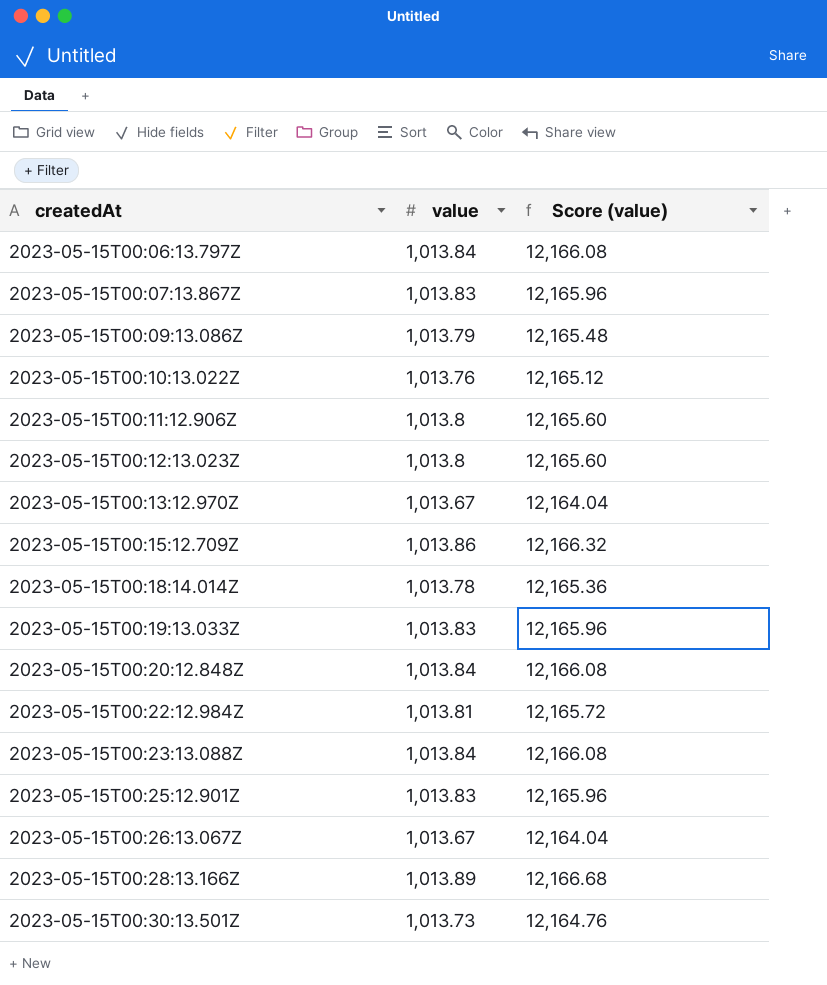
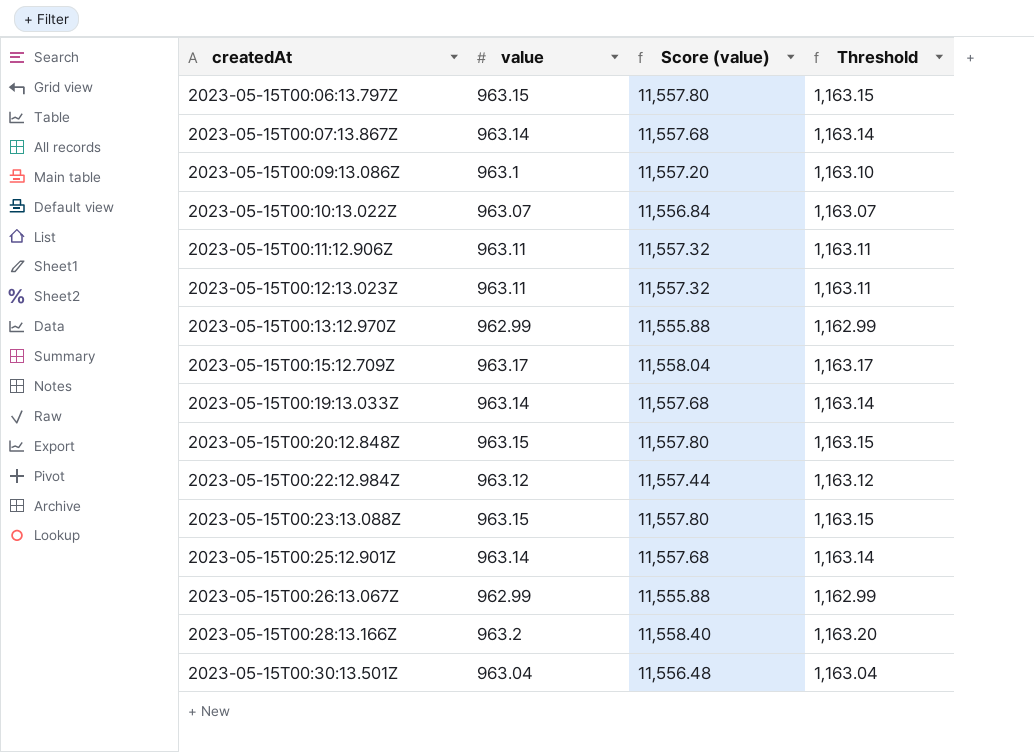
column Threshold | formula: none -> [value] + 200
row 2023-05-15T00:18:14.014Z: 1,013.78 | 12,165.36 -> none
2023-05-15T00:06:13.797Z | value: 1,013.84 -> 963.15
2023-05-15T00:06:13.797Z | Score (value): 12,166.08 -> 11,557.80
2023-05-15T00:07:13.867Z | value: 1,013.83 -> 963.14
2023-05-15T00:07:13.867Z | Score (value): 12,165.96 -> 11,557.68
2023-05-15T00:09:13.086Z | value: 1,013.79 -> 963.1
2023-05-15T00:09:13.086Z | Score (value): 12,165.48 -> 11,557.20
2023-05-15T00:10:13.022Z | value: 1,013.76 -> 963.07
2023-05-15T00:10:13.022Z | Score (value): 12,165.12 -> 11,556.84
2023-05-15T00:11:12.906Z | value: 1,013.8 -> 963.11
2023-05-15T00:11:12.906Z | Score (value): 12,165.60 -> 11,557.32
2023-05-15T00:12:13.023Z | value: 1,013.8 -> 963.11
2023-05-15T00:12:13.023Z | Score (value): 12,165.60 -> 11,557.32
2023-05-15T00:13:12.970Z | value: 1,013.67 -> 962.99
2023-05-15T00:13:12.970Z | Score (value): 12,164.04 -> 11,555.88
2023-05-15T00:15:12.709Z | value: 1,013.86 -> 963.17
2023-05-15T00:15:12.709Z | Score (value): 12,166.32 -> 11,558.04
2023-05-15T00:19:13.033Z | value: 1,013.83 -> 963.14
2023-05-15T00:19:13.033Z | Score (value): 12,165.96 -> 11,557.68
2023-05-15T00:20:12.848Z | value: 1,013.84 -> 963.15
2023-05-15T00:20:12.848Z | Score (value): 12,166.08 -> 11,557.80
2023-05-15T00:22:12.984Z | value: 1,013.81 -> 963.12
2023-05-15T00:22:12.984Z | Score (value): 12,165.72 -> 11,557.44
2023-05-15T00:23:13.088Z | value: 1,013.84 -> 963.15
2023-05-15T00:23:13.088Z | Score (value): 12,166.08 -> 11,557.80
2023-05-15T00:25:12.901Z | value: 1,013.83 -> 963.14
2023-05-15T00:25:12.901Z | Score (value): 12,165.96 -> 11,557.68
2023-05-15T00:26:13.067Z | value: 1,013.67 -> 962.99
2023-05-15T00:26:13.067Z | Score (value): 12,164.04 -> 11,555.88
2023-05-15T00:28:13.166Z | value: 1,013.89 -> 963.2
2023-05-15T00:28:13.166Z | Score (value): 12,166.68 -> 11,558.40
2023-05-15T00:30:13.501Z | value: 1,013.73 -> 963.04
2023-05-15T00:30:13.501Z | Score (value): 12,164.76 -> 11,556.48

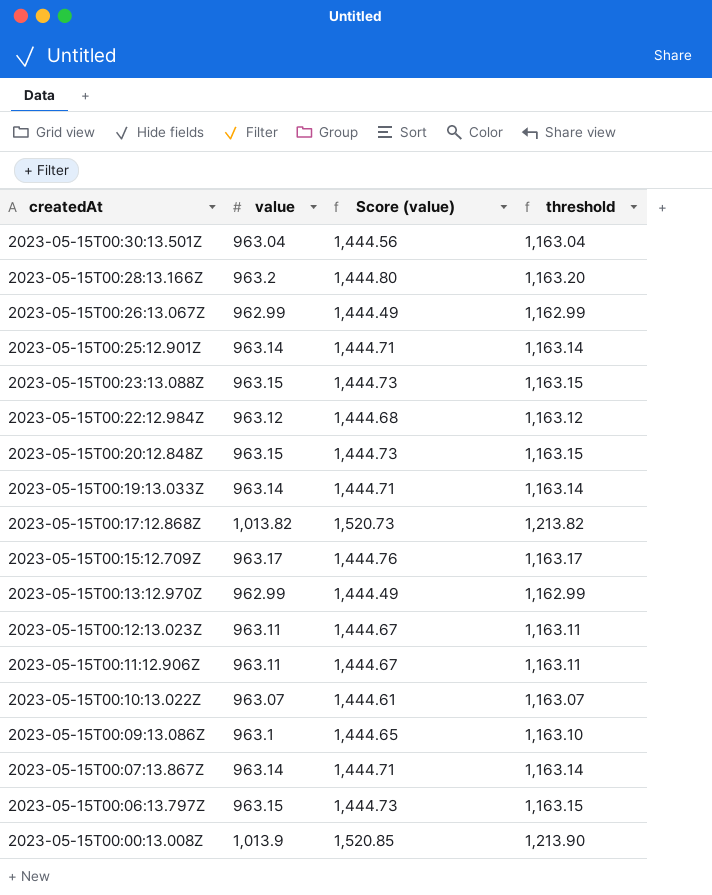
row order: createdAt ascending -> createdAt descending
column Score (value) | formula: [value] * 12 -> [value] * 1.5
column name: Threshold -> threshold
row 2023-05-15T00:17:12.868Z: none -> 1,013.82 | 1,520.73 | 1,213.82
row 2023-05-15T00:00:13.008Z: none -> 1,013.9 | 1,520.85 | 1,213.90

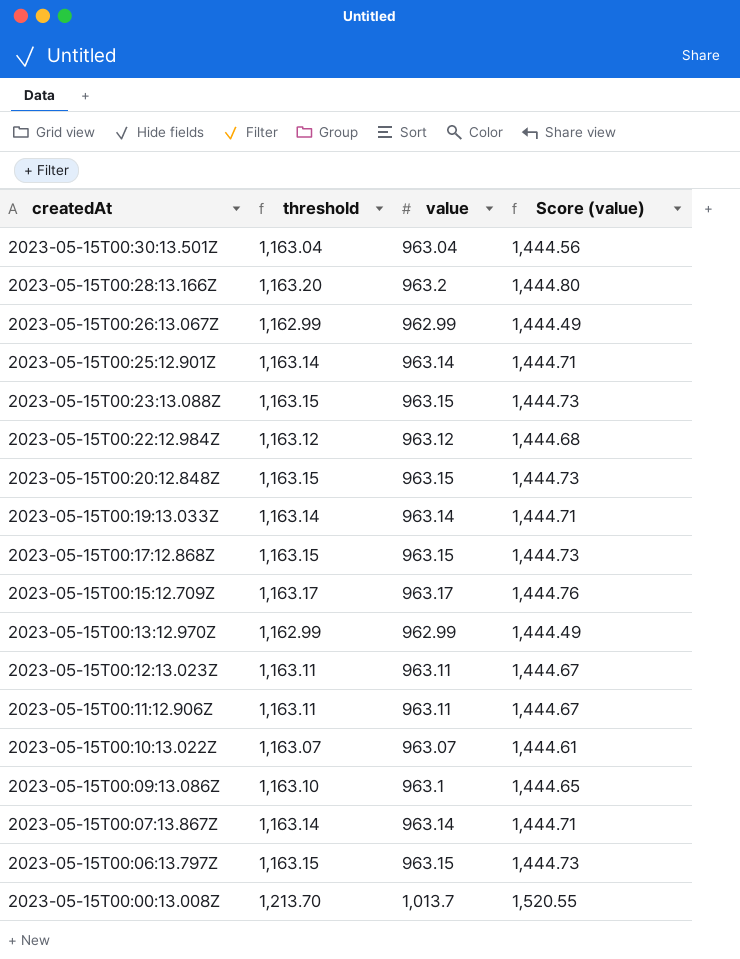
column threshold | position: 4 -> 2
2023-05-15T00:17:12.868Z | threshold: 1,213.82 -> 1,163.15
2023-05-15T00:17:12.868Z | value: 1,013.82 -> 963.15
2023-05-15T00:17:12.868Z | Score (value): 1,520.73 -> 1,444.73
2023-05-15T00:00:13.008Z | threshold: 1,213.90 -> 1,213.70
2023-05-15T00:00:13.008Z | value: 1,013.9 -> 1,013.7
2023-05-15T00:00:13.008Z | Score (value): 1,520.85 -> 1,520.55

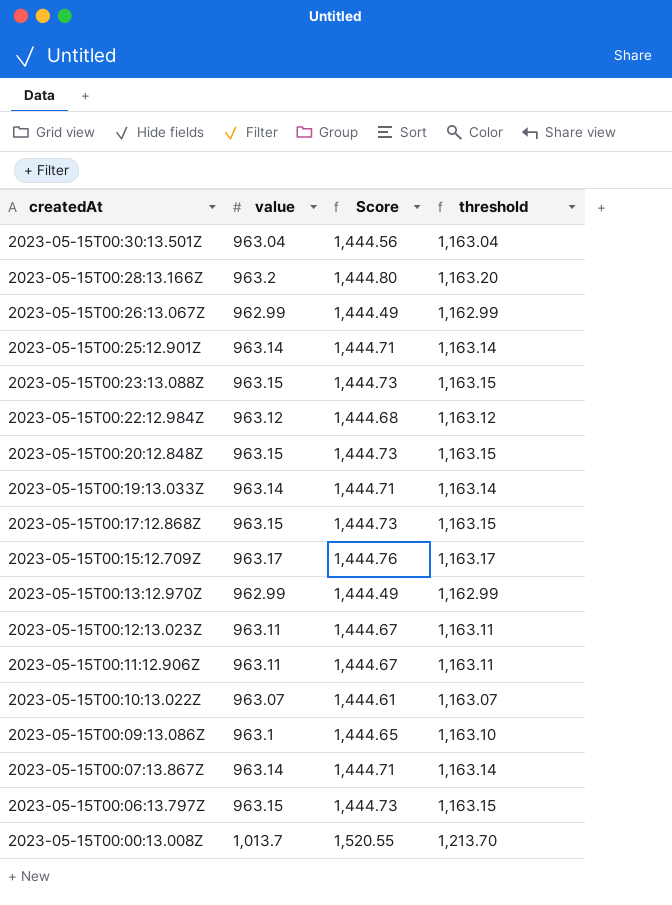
column name: Score (value) -> Score
column threshold | position: 2 -> 4

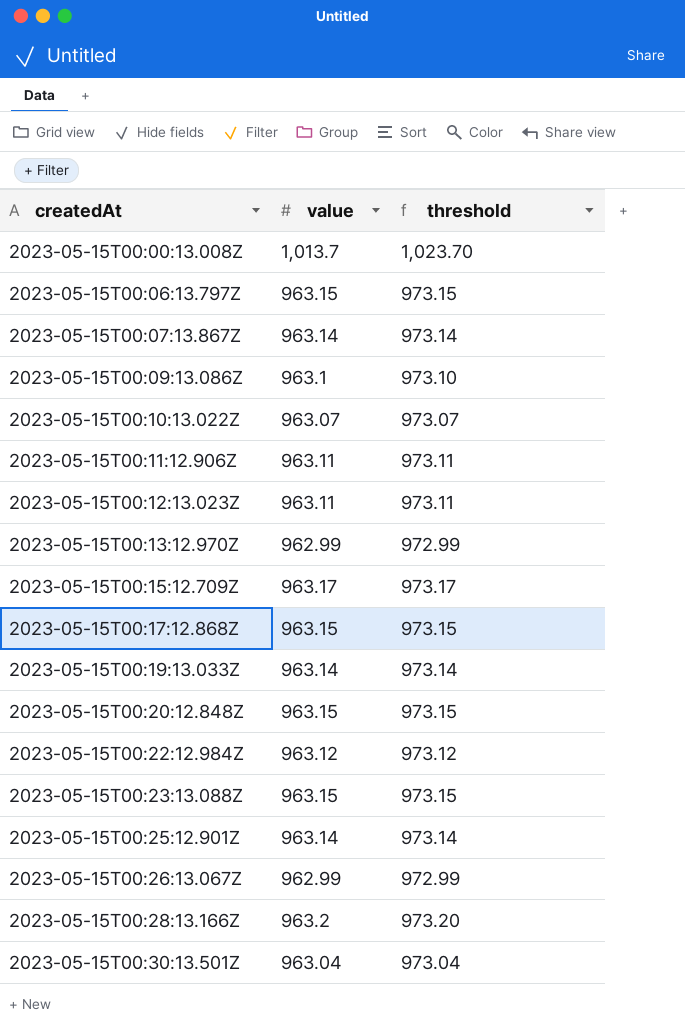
row order: createdAt descending -> createdAt ascending
column Score | formula: [value] * 1.5 -> none
column threshold | formula: [value] + 200 -> [value] + 10

